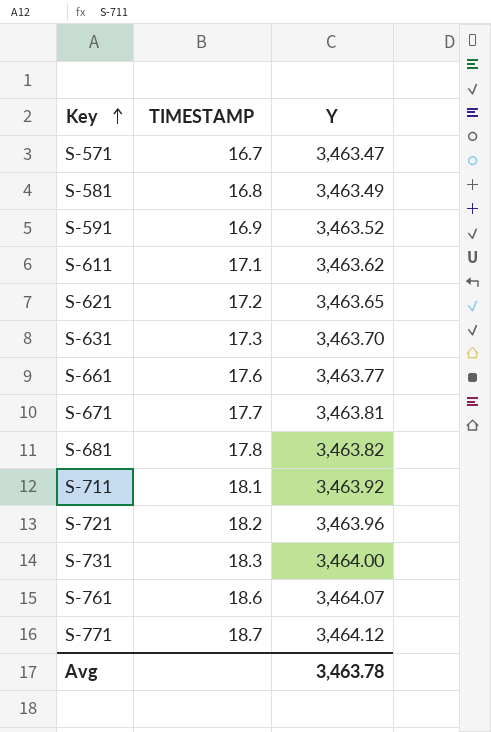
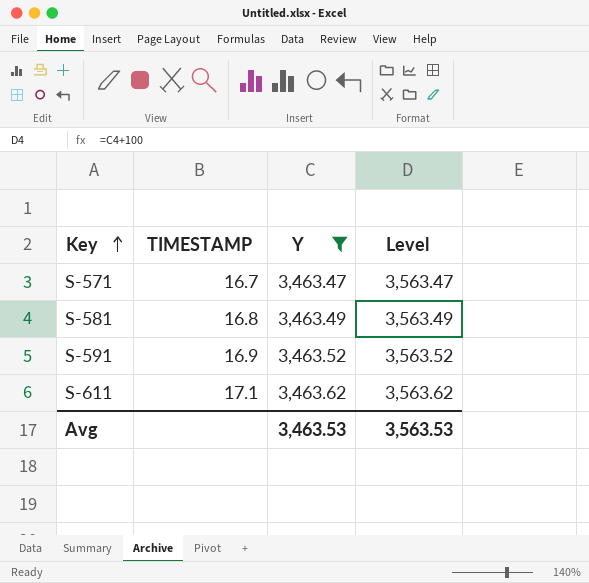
filter: none -> Y <= 3,463.62
column Level | formula: none -> [Y] + 100
Avg | Y: 3,463.78 -> 3,463.53

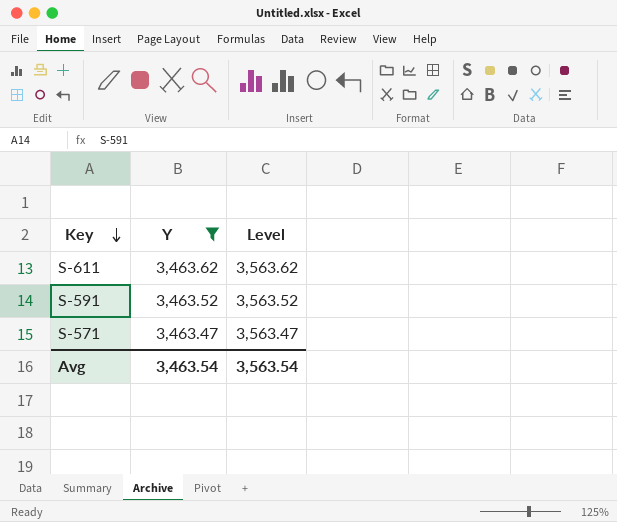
row order: Key ascending -> Key descending
column TIMESTAMP | position: 2 -> none
row S-581: 16.8 | 3,463.49 | 3,563.49 -> none
Avg | Y: 3,463.53 -> 3,463.54
Avg | Level: 3,563.53 -> 3,563.54

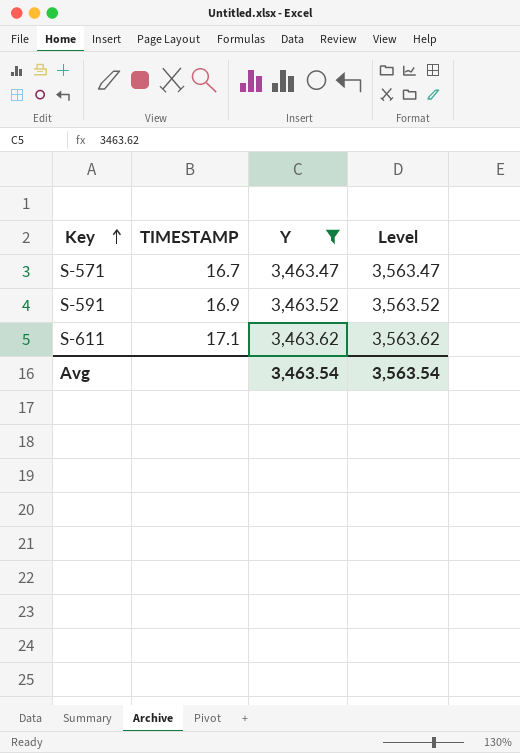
row order: Key descending -> Key ascending
column TIMESTAMP | position: none -> 2

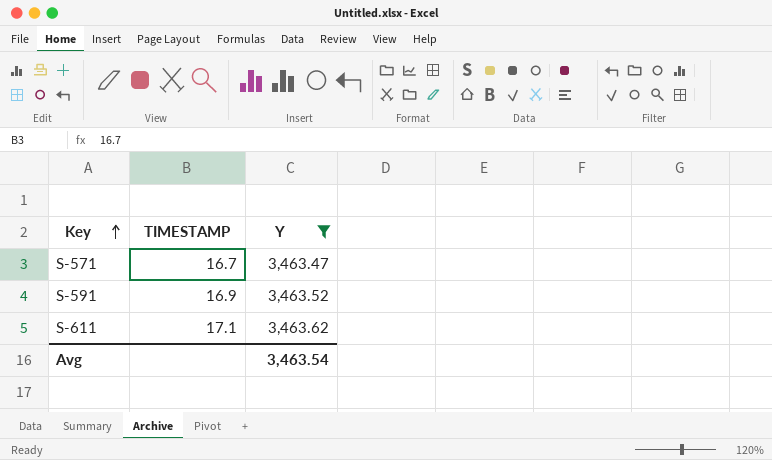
column Level | formula: [Y] + 100 -> none

